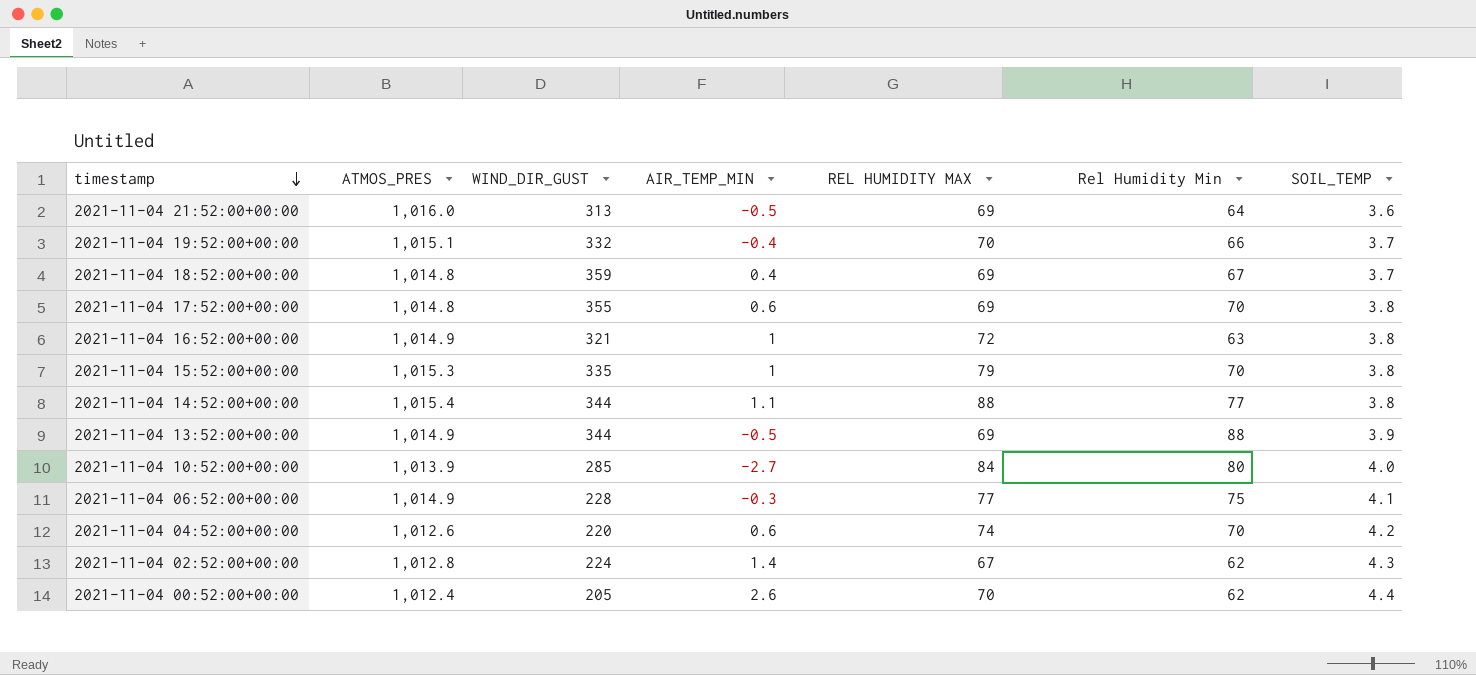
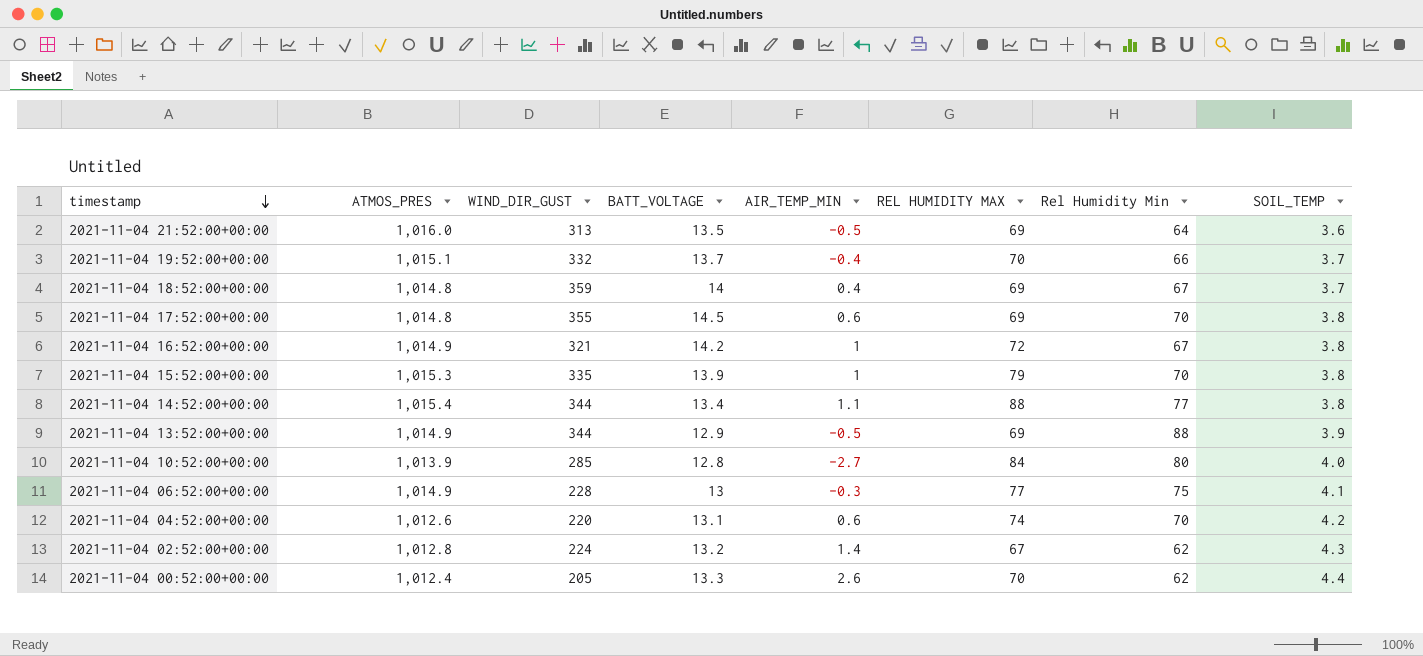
column BATT_VOLTAGE | position: none -> 4
2021-11-04 16:52:00+00:00 | Rel Humidity Min: 63 -> 67

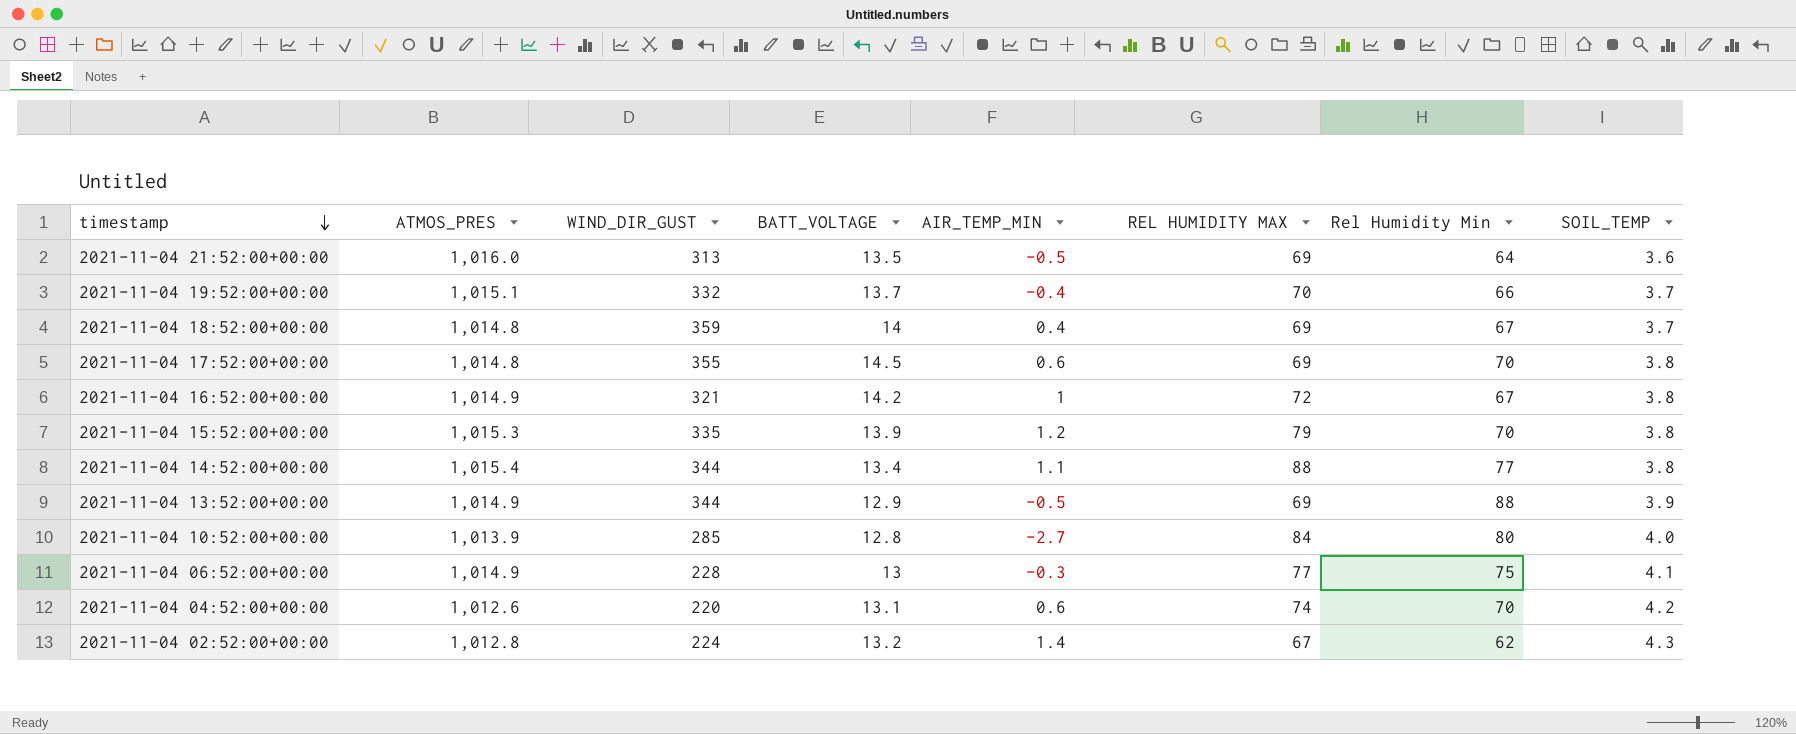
row 2021-11-04 00:52:00+00:00: 1,012.4 | 205 | 13.3 | 2.6 | 70 | 62 | 4.4 -> none
2021-11-04 15:52:00+00:00 | AIR_TEMP_MIN: 1 -> 1.2

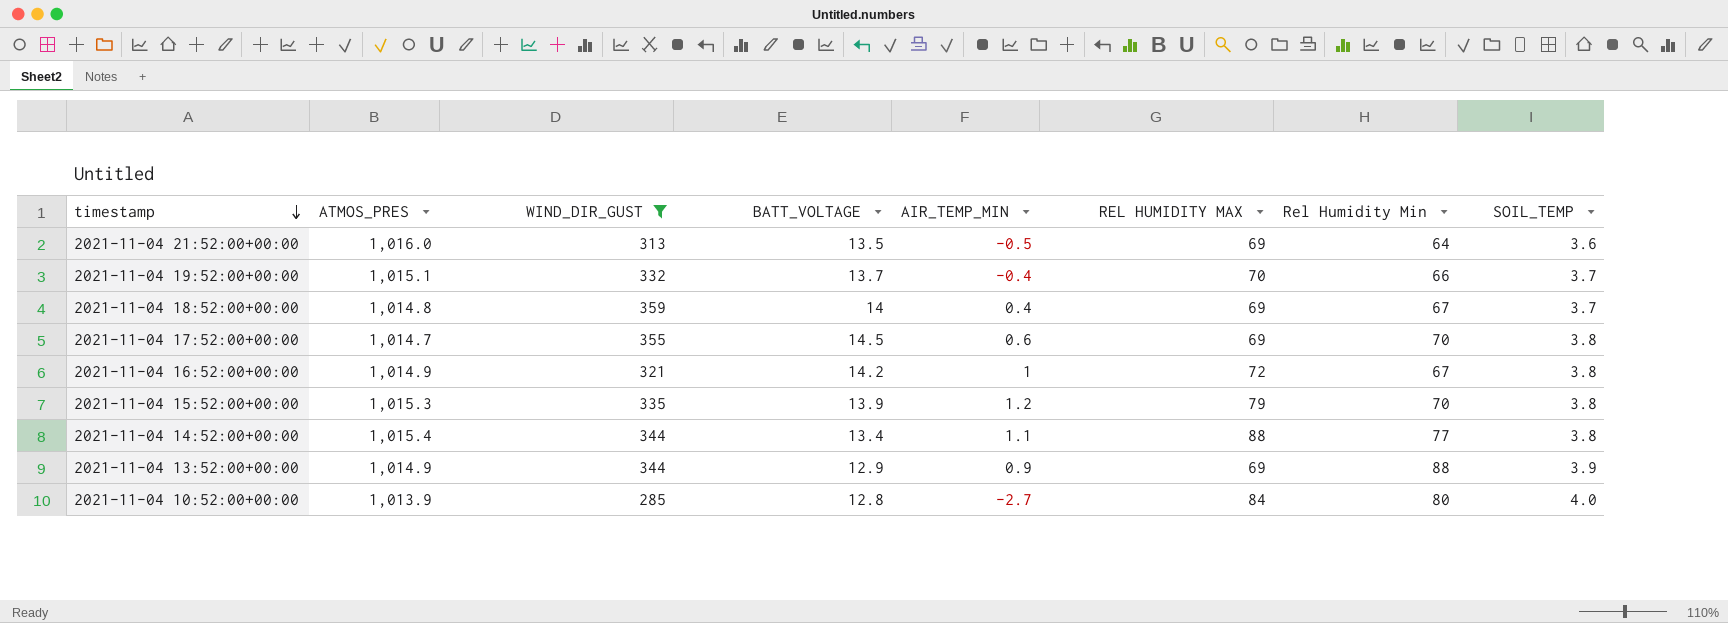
filter: none -> WIND_DIR_GUST >= 285
2021-11-04 17:52:00+00:00 | ATMOS_PRES: 1,014.8 -> 1,014.7
2021-11-04 13:52:00+00:00 | AIR_TEMP_MIN: -0.5 -> 0.9

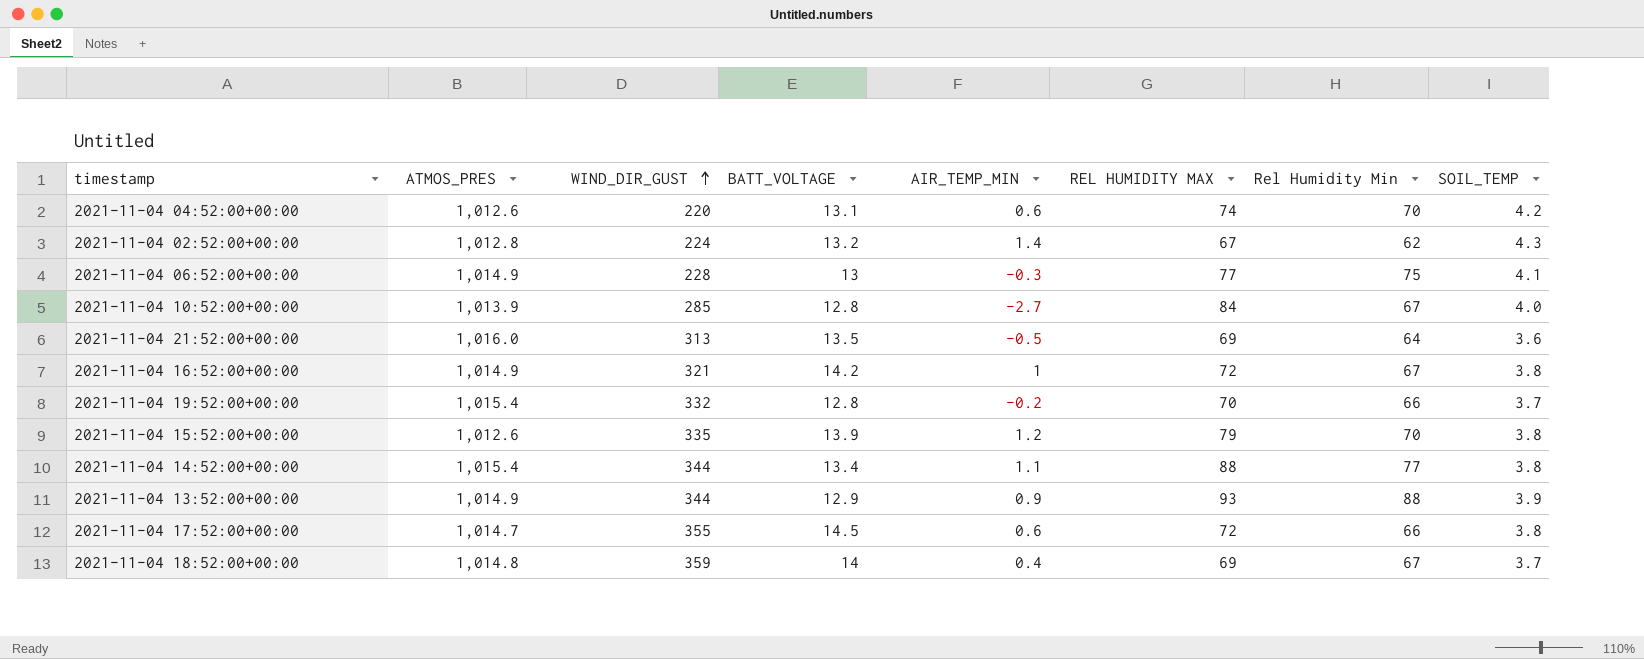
filter: WIND_DIR_GUST >= 285 -> none
row order: timestamp descending -> WIND_DIR_GUST ascending
2021-11-04 10:52:00+00:00 | Rel Humidity Min: 80 -> 67
2021-11-04 19:52:00+00:00 | ATMOS_PRES: 1,015.1 -> 1,015.4
2021-11-04 19:52:00+00:00 | BATT_VOLTAGE: 13.7 -> 12.8
2021-11-04 19:52:00+00:00 | AIR_TEMP_MIN: -0.4 -> -0.2
2021-11-04 15:52:00+00:00 | ATMOS_PRES: 1,015.3 -> 1,012.6
2021-11-04 13:52:00+00:00 | REL HUMIDITY MAX: 69 -> 93
2021-11-04 17:52:00+00:00 | REL HUMIDITY MAX: 69 -> 72
2021-11-04 17:52:00+00:00 | Rel Humidity Min: 70 -> 66

